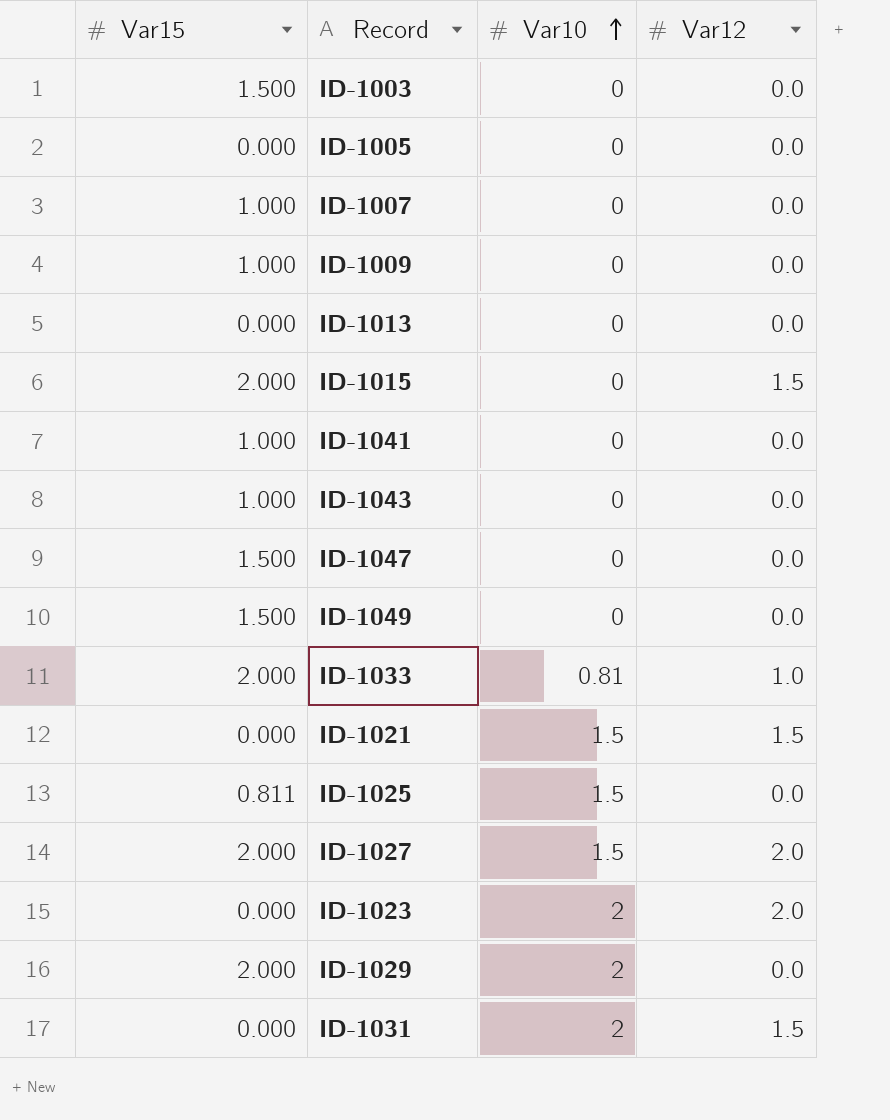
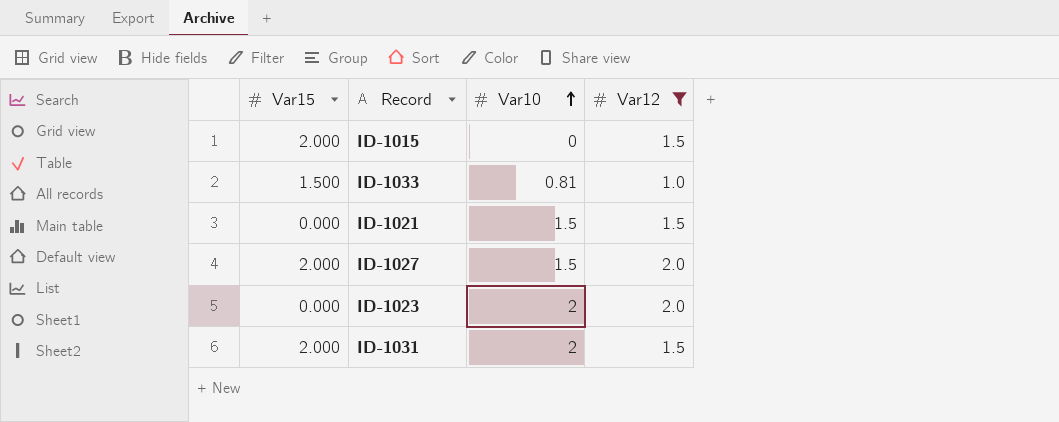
filter: none -> Var12 != 0.0
ID-1033 | Var15: 2.000 -> 1.500
ID-1031 | Var15: 0.000 -> 2.000

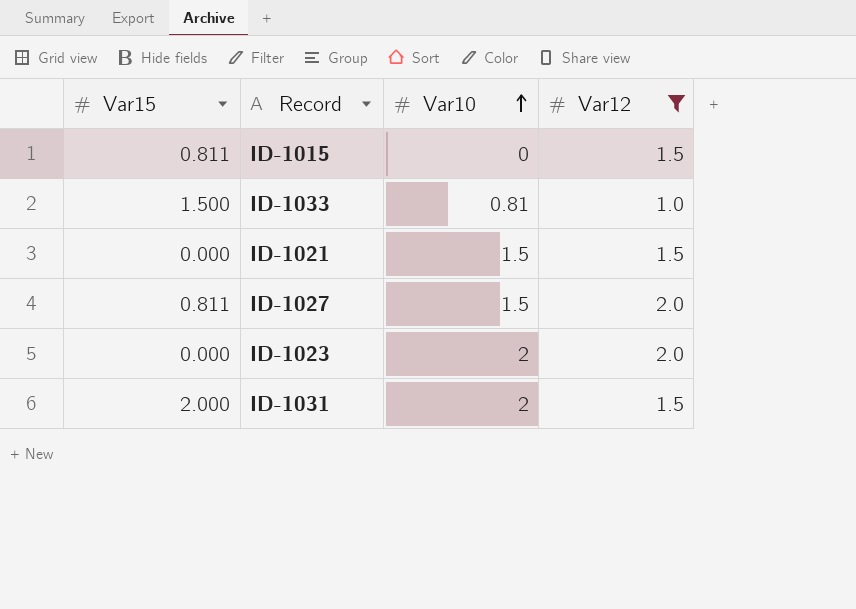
ID-1015 | Var15: 2.000 -> 0.811
ID-1027 | Var15: 2.000 -> 0.811

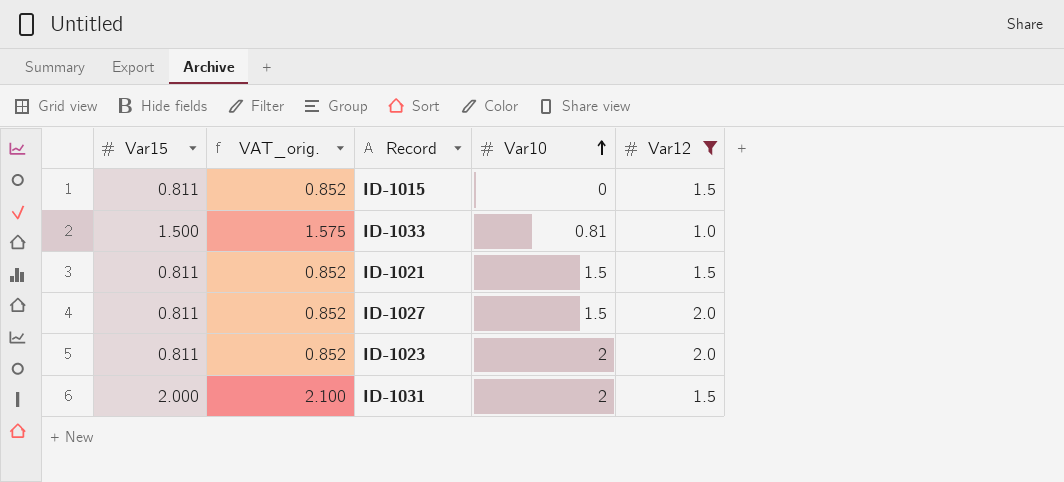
column VAT_orig. | formula: none -> [Var15] * 1.05
ID-1021 | Var15: 0.000 -> 0.811
ID-1023 | Var15: 0.000 -> 0.811

